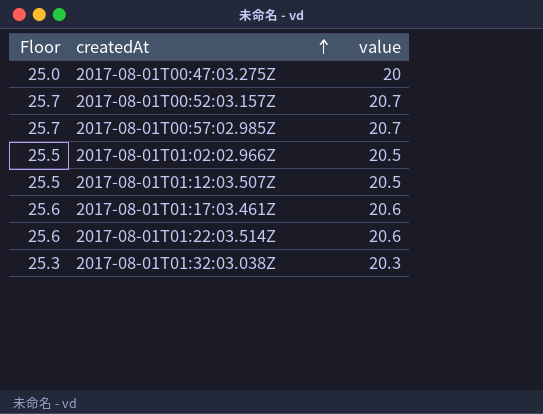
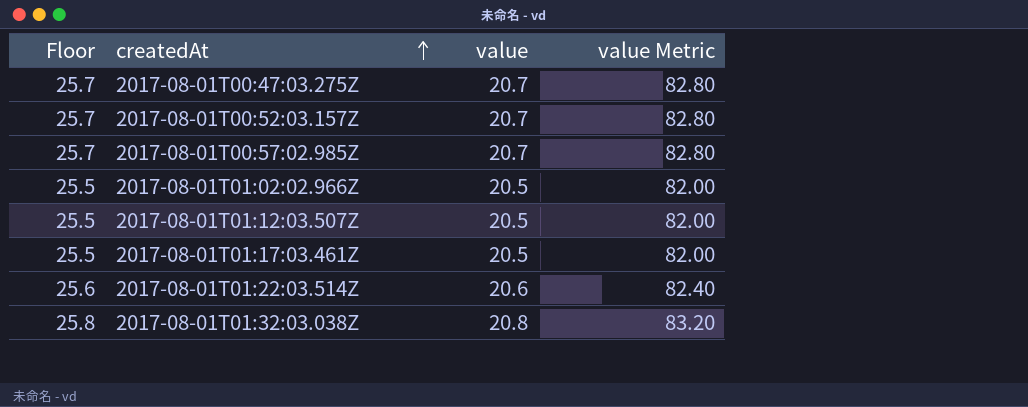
column value Metric | formula: none -> [value] * 4
2017-08-01T00:47:03.275Z | Floor: 25.0 -> 25.7
2017-08-01T00:47:03.275Z | value: 20 -> 20.7
2017-08-01T01:17:03.461Z | Floor: 25.6 -> 25.5
2017-08-01T01:17:03.461Z | value: 20.6 -> 20.5
2017-08-01T01:32:03.038Z | Floor: 25.3 -> 25.8
2017-08-01T01:32:03.038Z | value: 20.3 -> 20.8

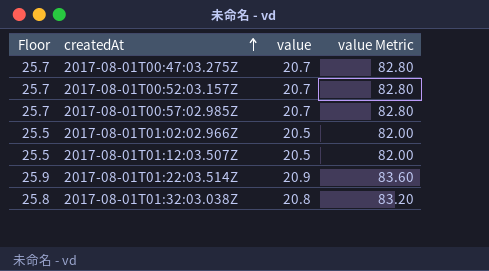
row 2017-08-01T01:17:03.461Z: 25.5 | 20.5 | 82.00 -> none
2017-08-01T01:22:03.514Z | Floor: 25.6 -> 25.9
2017-08-01T01:22:03.514Z | value: 20.6 -> 20.9
2017-08-01T01:22:03.514Z | value Metric: 82.40 -> 83.60

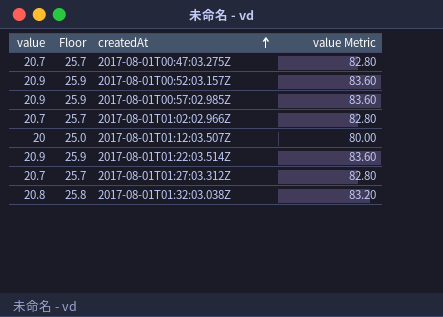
column value | position: 3 -> 1
2017-08-01T00:52:03.157Z | value: 20.7 -> 20.9
2017-08-01T00:52:03.157Z | Floor: 25.7 -> 25.9
2017-08-01T00:52:03.157Z | value Metric: 82.80 -> 83.60
2017-08-01T00:57:02.985Z | value: 20.7 -> 20.9
2017-08-01T00:57:02.985Z | Floor: 25.7 -> 25.9
2017-08-01T00:57:02.985Z | value Metric: 82.80 -> 83.60
2017-08-01T01:02:02.966Z | value: 20.5 -> 20.7
2017-08-01T01:02:02.966Z | Floor: 25.5 -> 25.7
2017-08-01T01:02:02.966Z | value Metric: 82.00 -> 82.80
2017-08-01T01:12:03.507Z | value: 20.5 -> 20
2017-08-01T01:12:03.507Z | Floor: 25.5 -> 25.0
2017-08-01T01:12:03.507Z | value Metric: 82.00 -> 80.00
row 2017-08-01T01:27:03.312Z: none -> 20.7 | 25.7 | 82.80

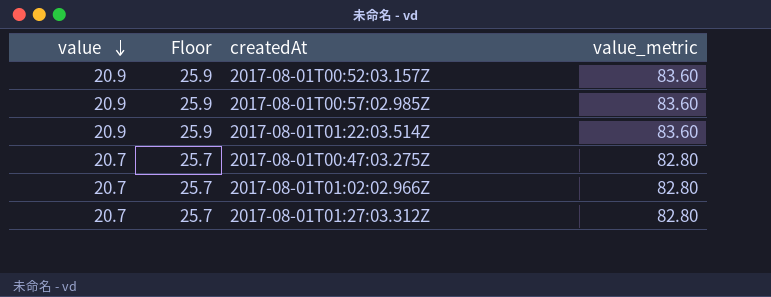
row order: createdAt ascending -> value descending
column name: value Metric -> value_metric
row 2017-08-01T01:12:03.507Z: 20 | 25.0 | 80.00 -> none
row 2017-08-01T01:32:03.038Z: 20.8 | 25.8 | 83.20 -> none

